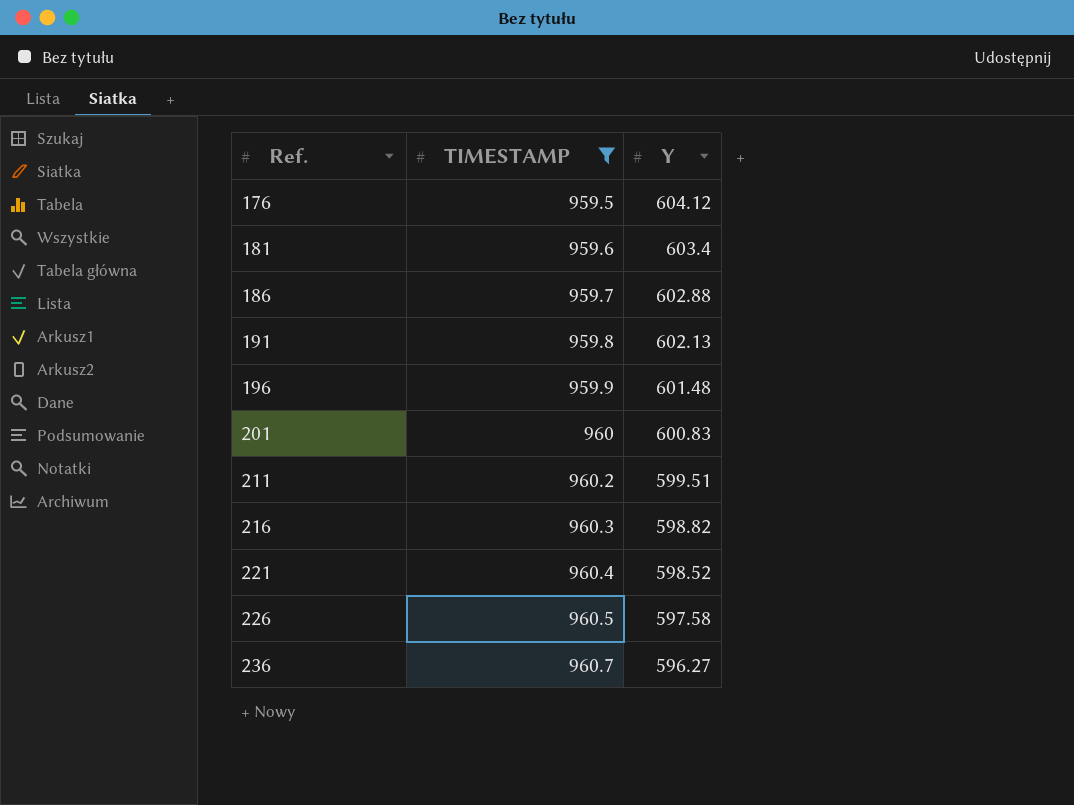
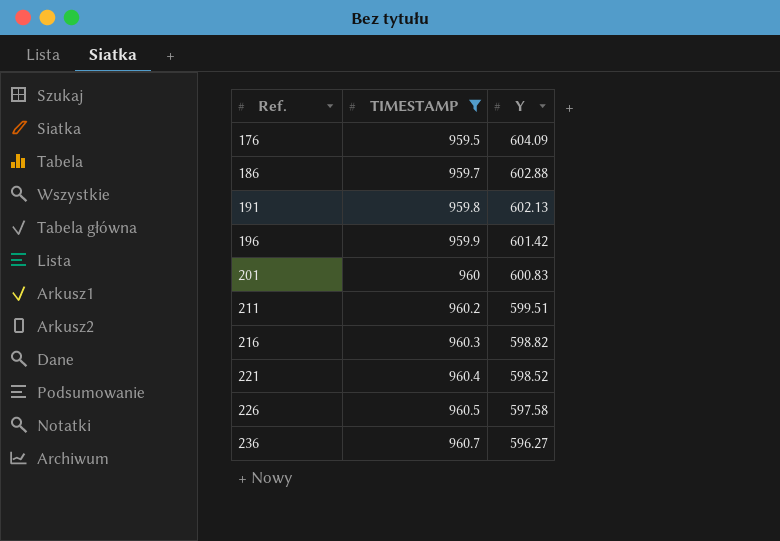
row 181: 959.6 | 603.4 -> none
176 | Y: 604.12 -> 604.09
196 | Y: 601.48 -> 601.42

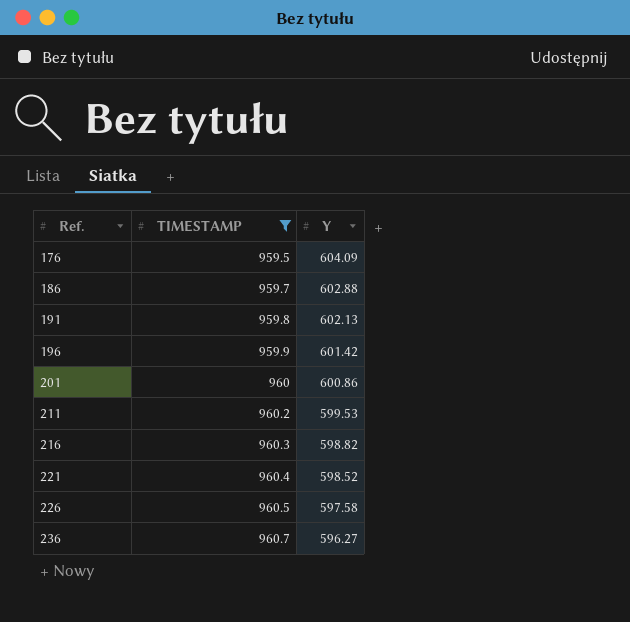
201 | Y: 600.83 -> 600.86
211 | Y: 599.51 -> 599.53

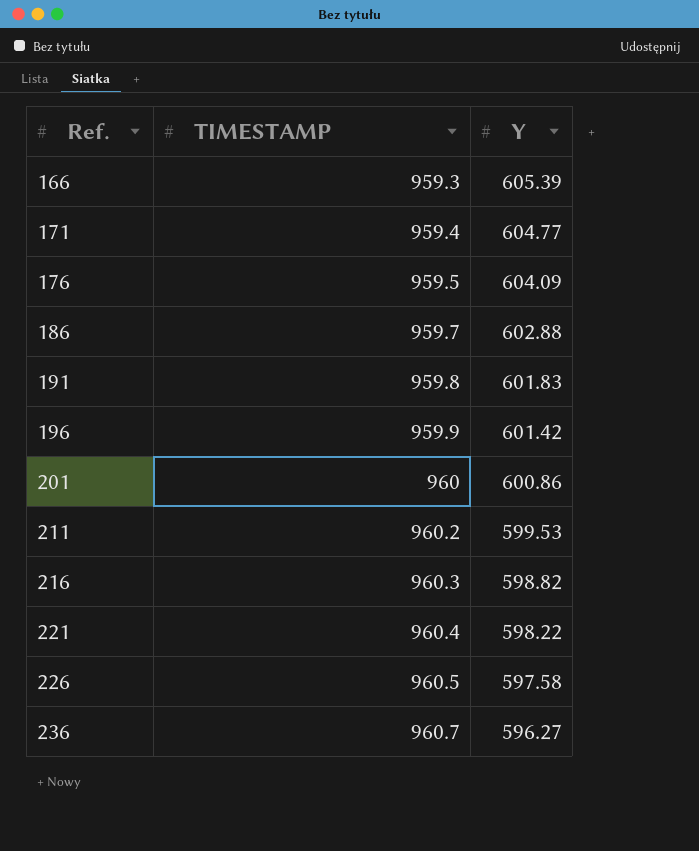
filter: TIMESTAMP >= 959.5 -> none
191 | Y: 602.13 -> 601.83
221 | Y: 598.52 -> 598.22

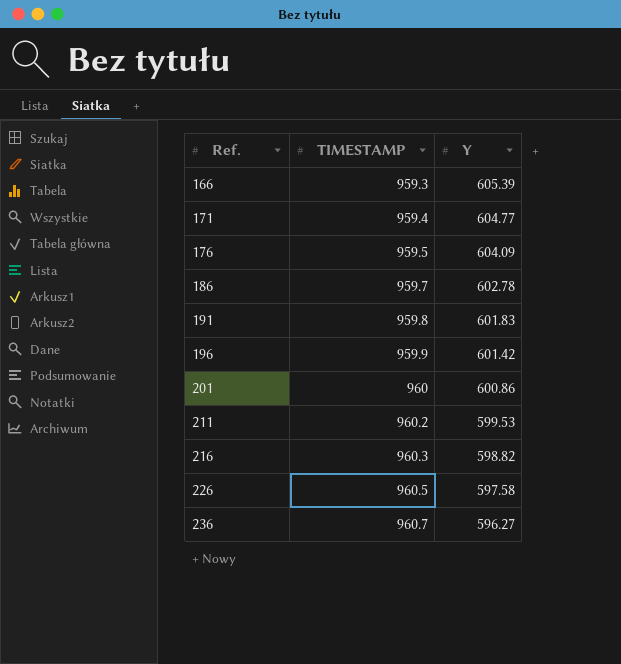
row 221: 960.4 | 598.22 -> none
186 | Y: 602.88 -> 602.78

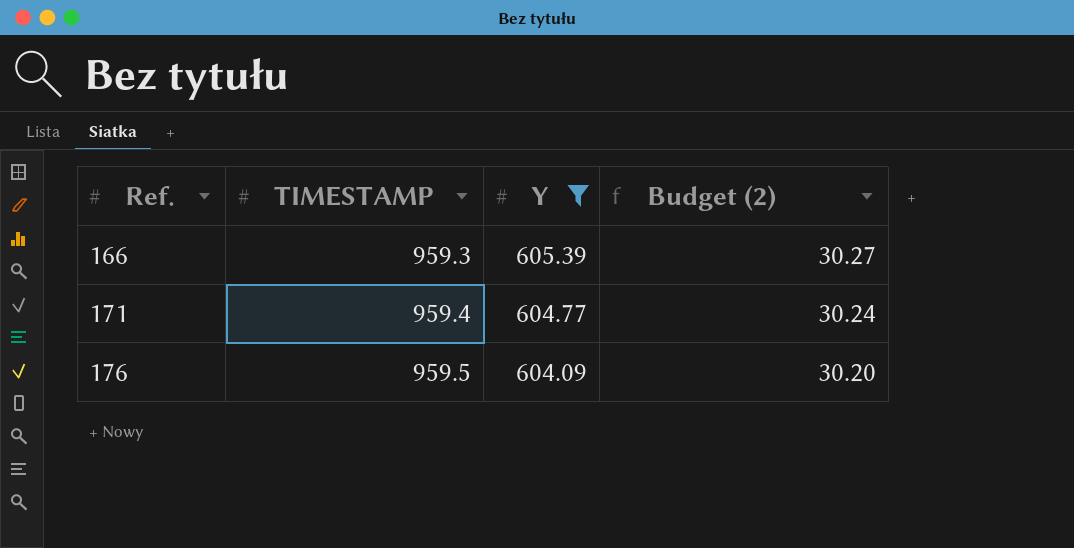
filter: none -> Y >= 604.09
column Budget (2) | formula: none -> [Y] * 0.05

